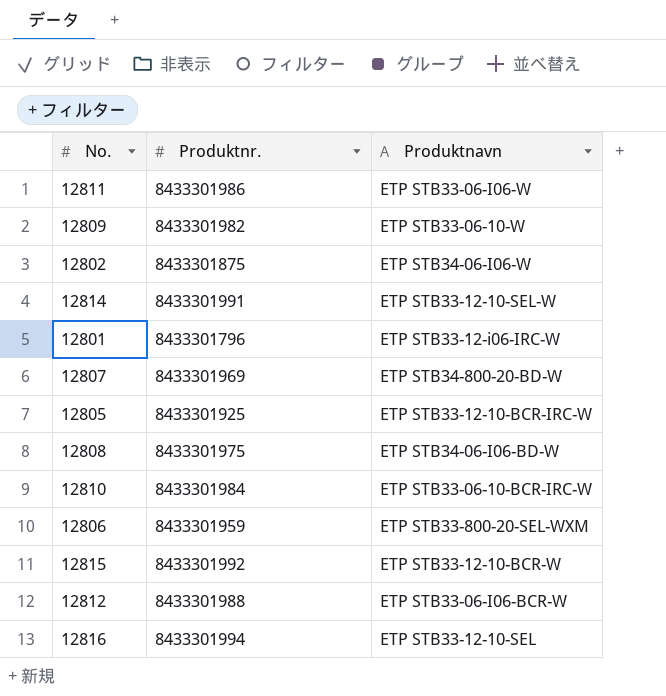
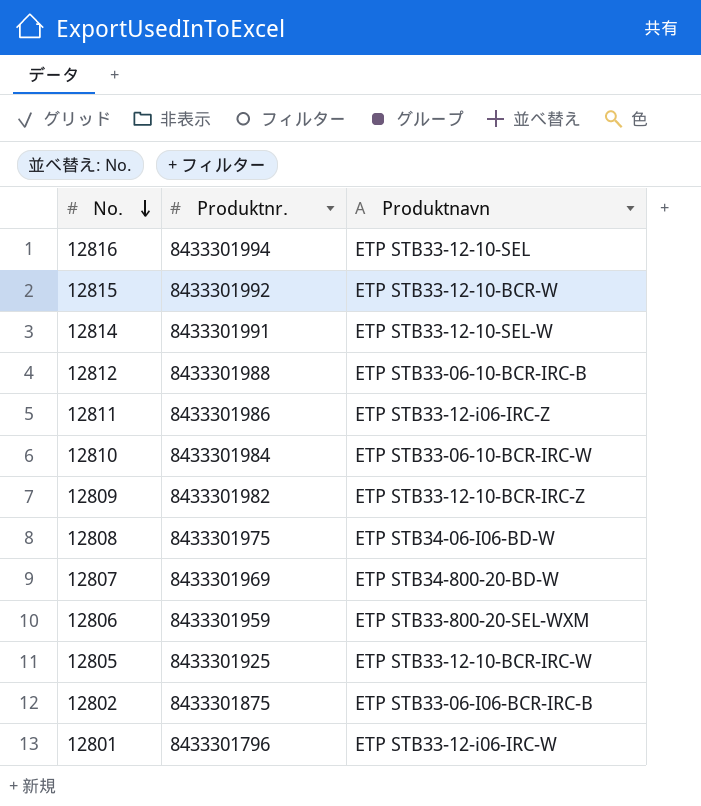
row order: none -> No. descending
12812 | Produktnavn: ETP STB33-06-I06-BCR-W -> ETP STB33-06-10-BCR-IRC-B
12811 | Produktnavn: ETP STB33-06-I06-W -> ETP STB33-12-i06-IRC-Z
12809 | Produktnavn: ETP STB33-06-10-W -> ETP STB33-12-10-BCR-IRC-Z
12802 | Produktnavn: ETP STB34-06-I06-W -> ETP STB33-06-I06-BCR-IRC-B

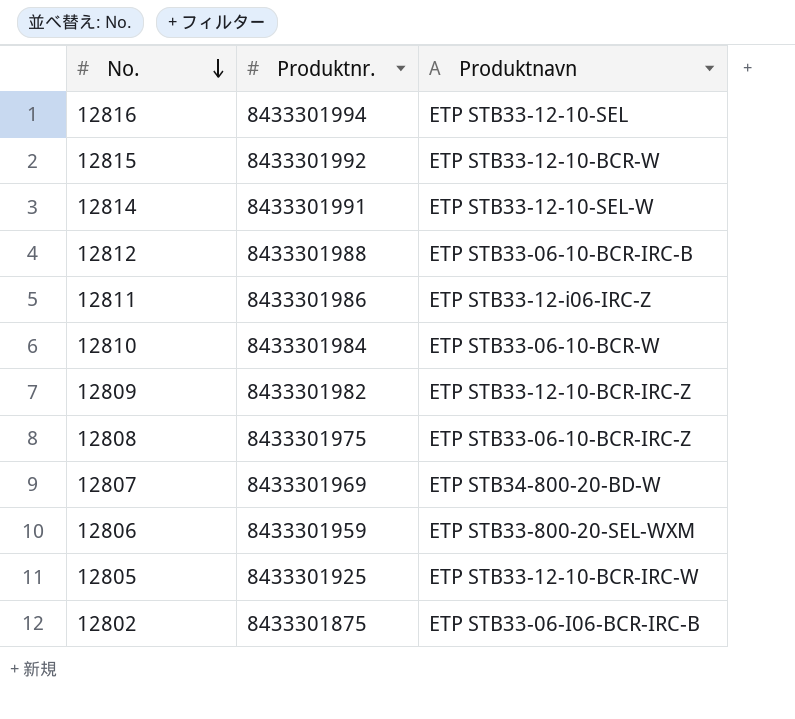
row 12801: 8433301796 | ETP STB33-12-i06-IRC-W -> none
12810 | Produktnavn: ETP STB33-06-10-BCR-IRC-W -> ETP STB33-06-10-BCR-W
12808 | Produktnavn: ETP STB34-06-I06-BD-W -> ETP STB33-06-10-BCR-IRC-Z

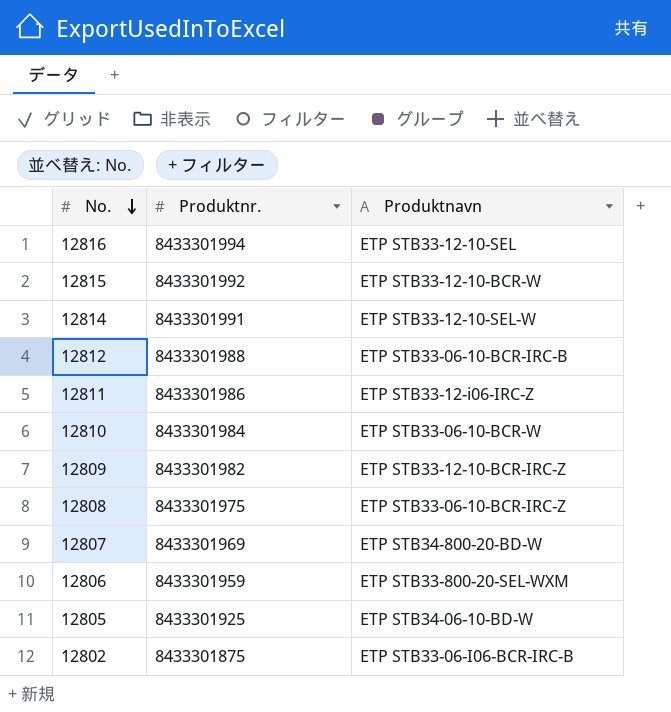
12805 | Produktnavn: ETP STB33-12-10-BCR-IRC-W -> ETP STB34-06-10-BD-W

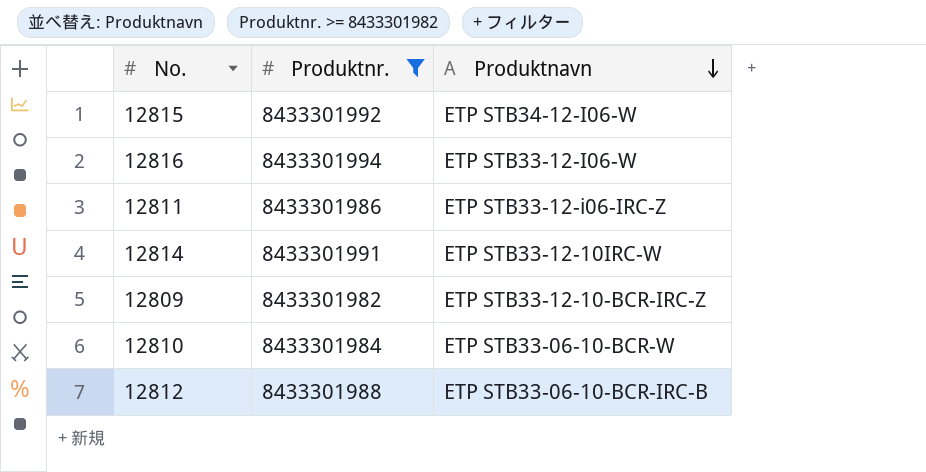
filter: none -> Produktnr. >= 8433301982
row order: No. descending -> Produktnavn descending
12815 | Produktnavn: ETP STB33-12-10-BCR-W -> ETP STB34-12-I06-W
12816 | Produktnavn: ETP STB33-12-10-SEL -> ETP STB33-12-I06-W
12814 | Produktnavn: ETP STB33-12-10-SEL-W -> ETP STB33-12-10IRC-W

